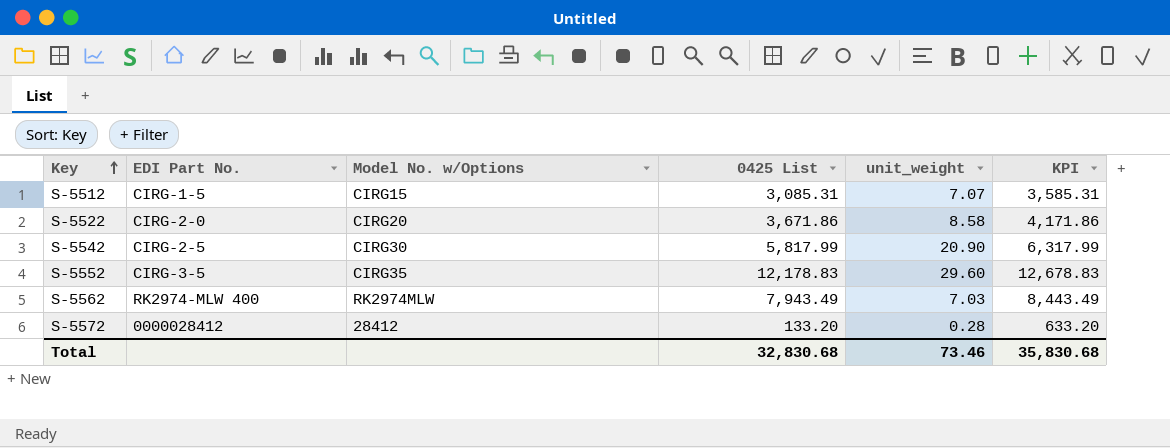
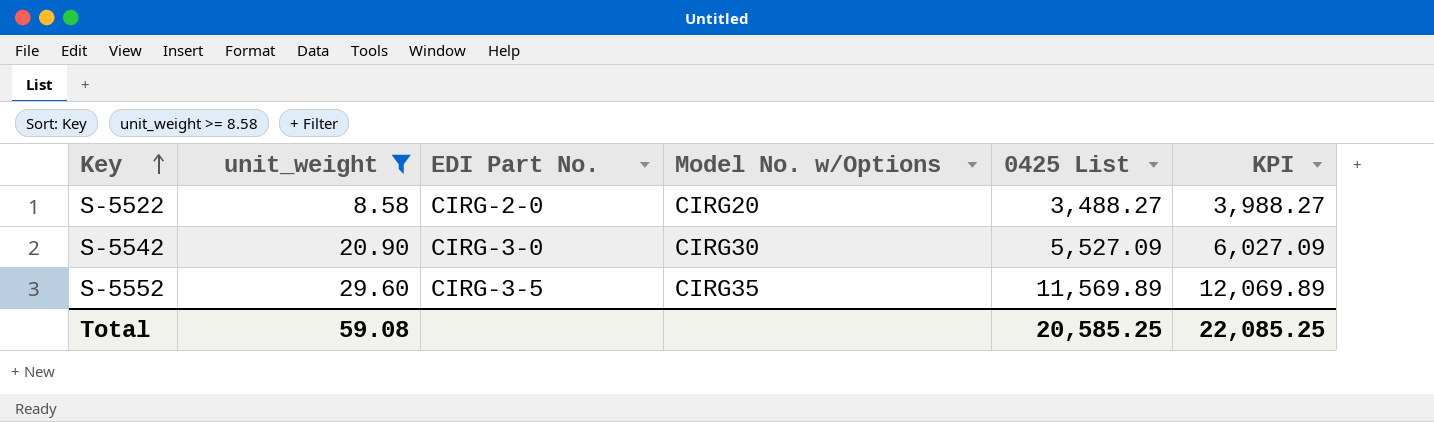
filter: none -> unit_weight >= 8.58
column unit_weight | position: 5 -> 2
S-5522 | 0425 List: 3,671.86 -> 3,488.27
S-5522 | KPI: 4,171.86 -> 3,988.27
S-5542 | EDI Part No.: CIRG-2-5 -> CIRG-3-0
S-5542 | 0425 List: 5,817.99 -> 5,527.09
S-5542 | KPI: 6,317.99 -> 6,027.09
S-5552 | 0425 List: 12,178.83 -> 11,569.89
S-5552 | KPI: 12,678.83 -> 12,069.89
Total | unit_weight: 73.46 -> 59.08
Total | 0425 List: 32,830.68 -> 20,585.25
Total | KPI: 35,830.68 -> 22,085.25

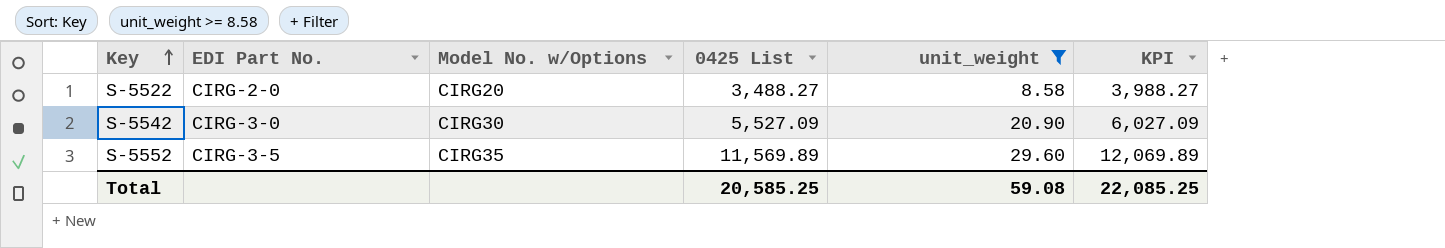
column unit_weight | position: 2 -> 5

